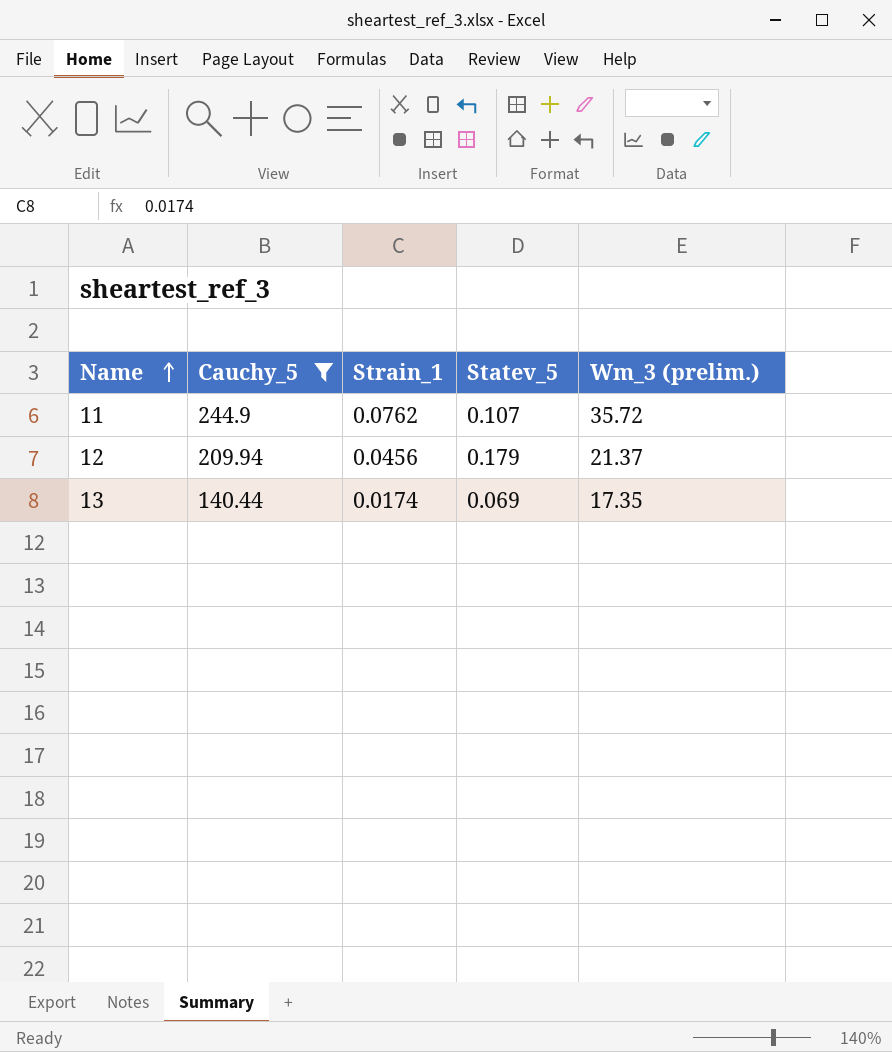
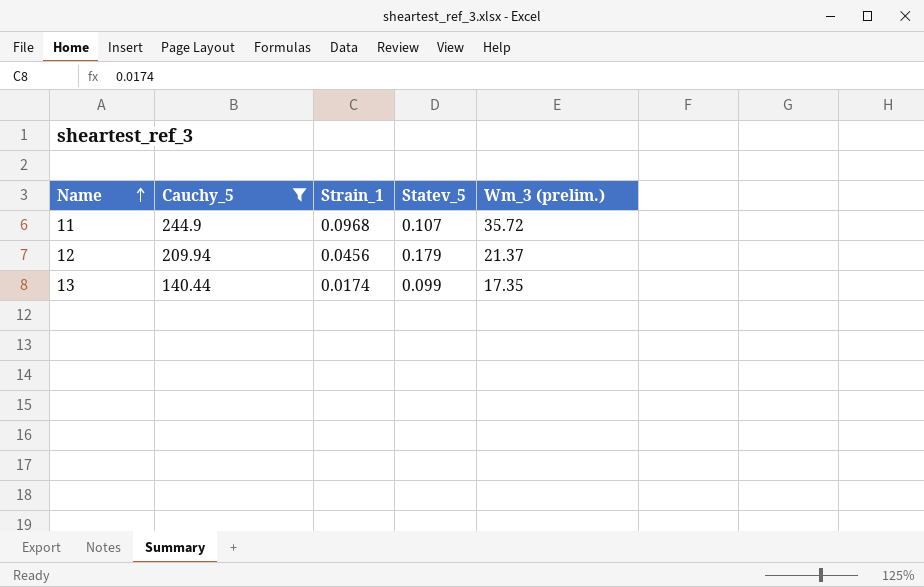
11 | Strain_1: 0.0762 -> 0.0968
13 | Statev_5: 0.069 -> 0.099

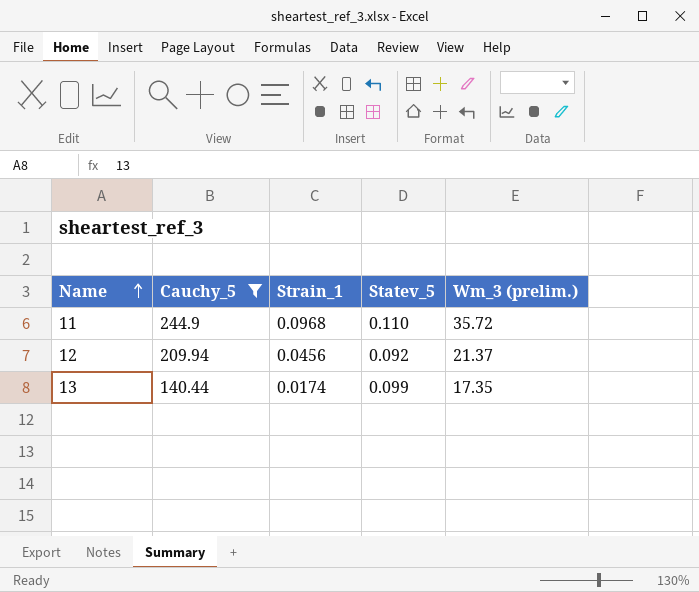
11 | Statev_5: 0.107 -> 0.110
12 | Statev_5: 0.179 -> 0.092

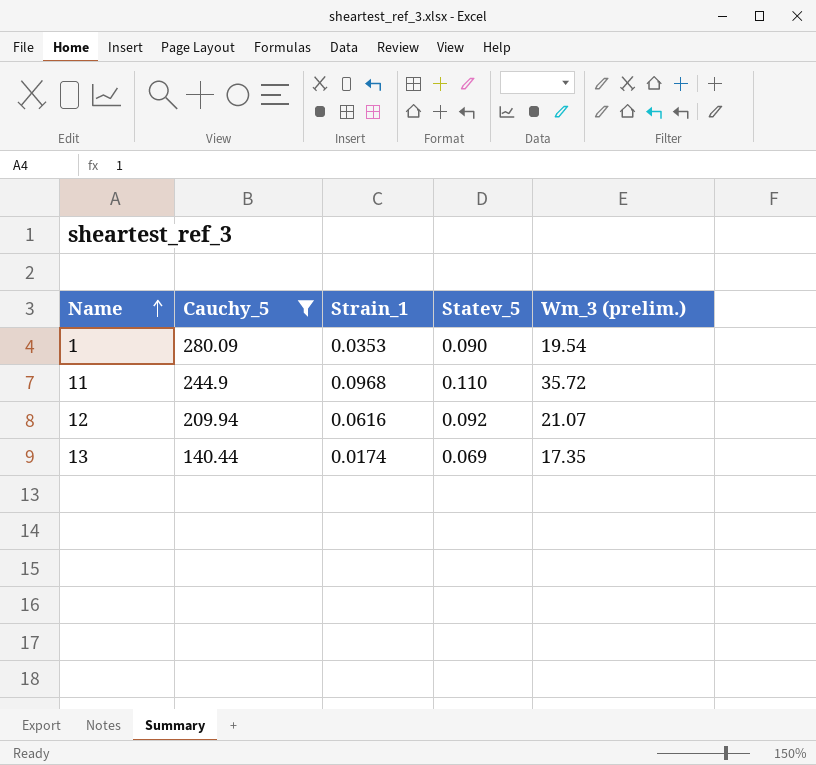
row 1: none -> 280.09 | 0.0353 | 0.090 | 19.54
12 | Strain_1: 0.0456 -> 0.0616
12 | Wm_3 (prelim.): 21.37 -> 21.07
13 | Statev_5: 0.099 -> 0.069

